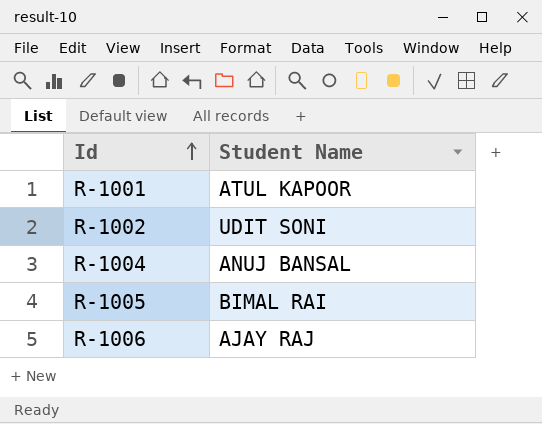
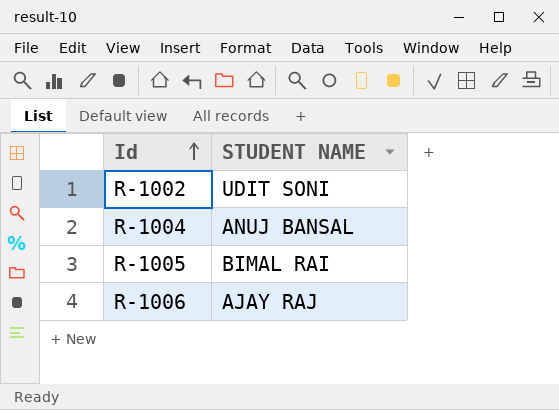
column name: Student Name -> STUDENT NAME
row R-1001: ATUL KAPOOR -> none

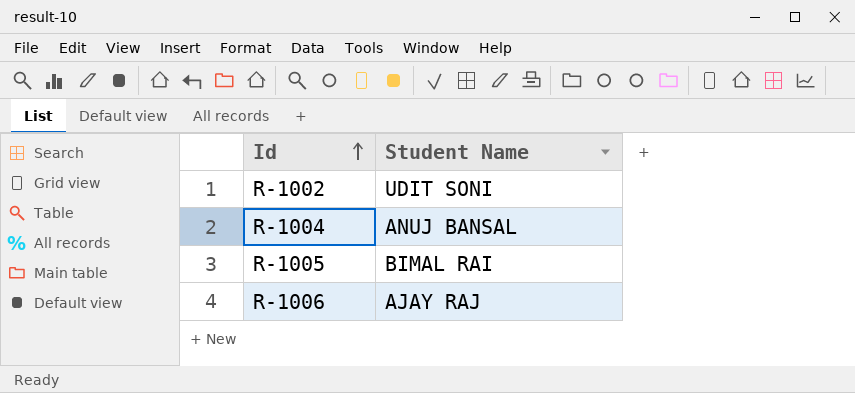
column name: STUDENT NAME -> Student Name

